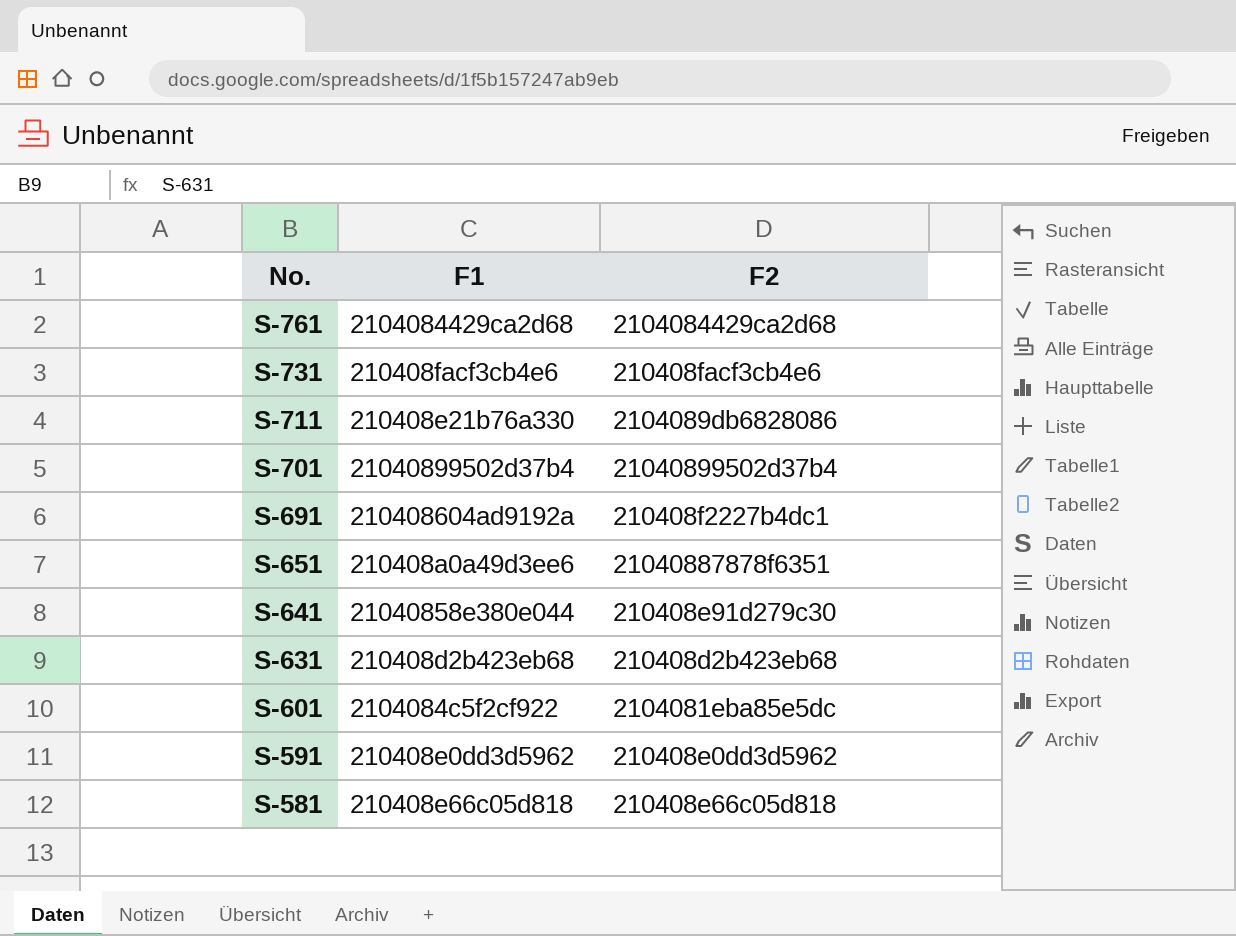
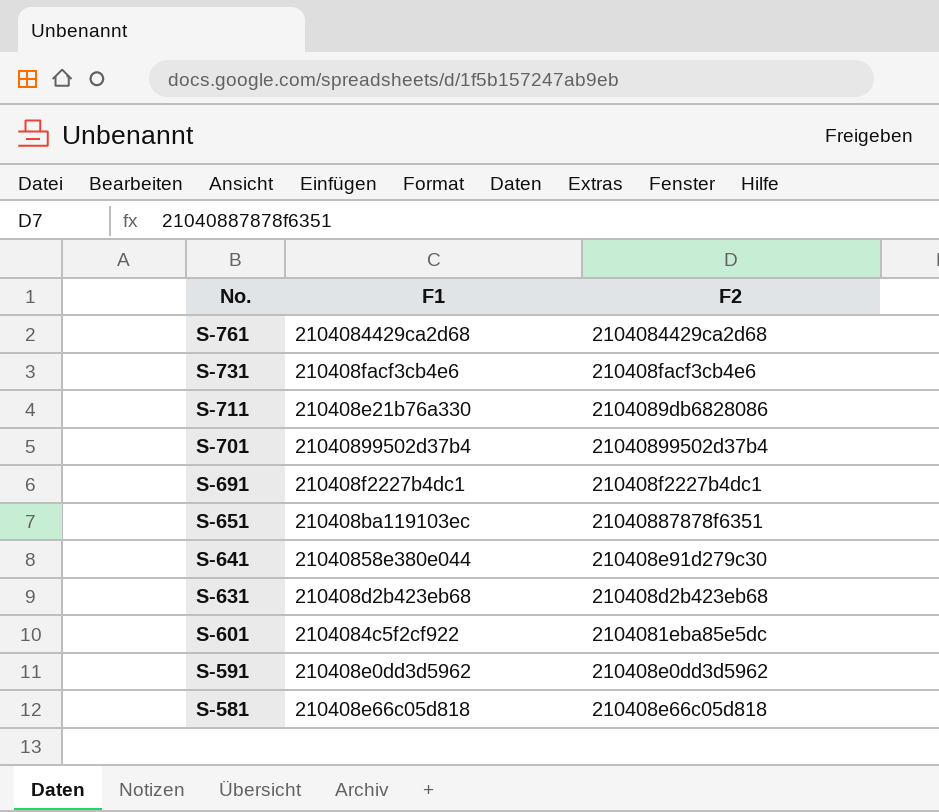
S-691 | F1: 210408604ad9192a -> 210408f2227b4dc1
S-651 | F1: 210408a0a49d3ee6 -> 210408ba119103ec

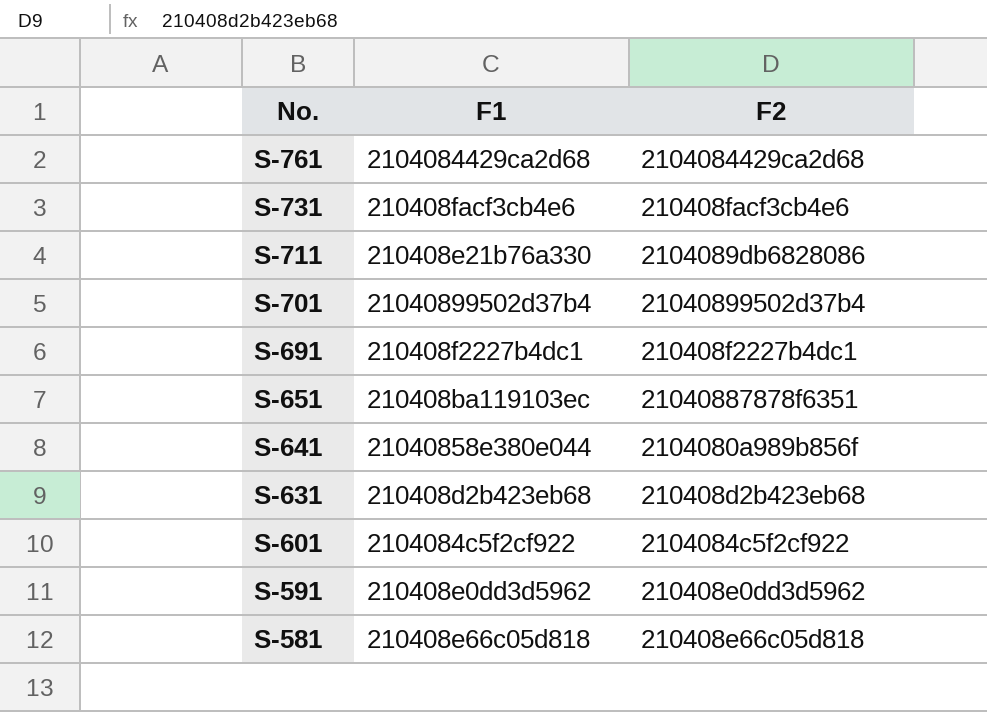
S-641 | F2: 210408e91d279c30 -> 2104080a989b856f
S-601 | F2: 2104081eba85e5dc -> 2104084c5f2cf922

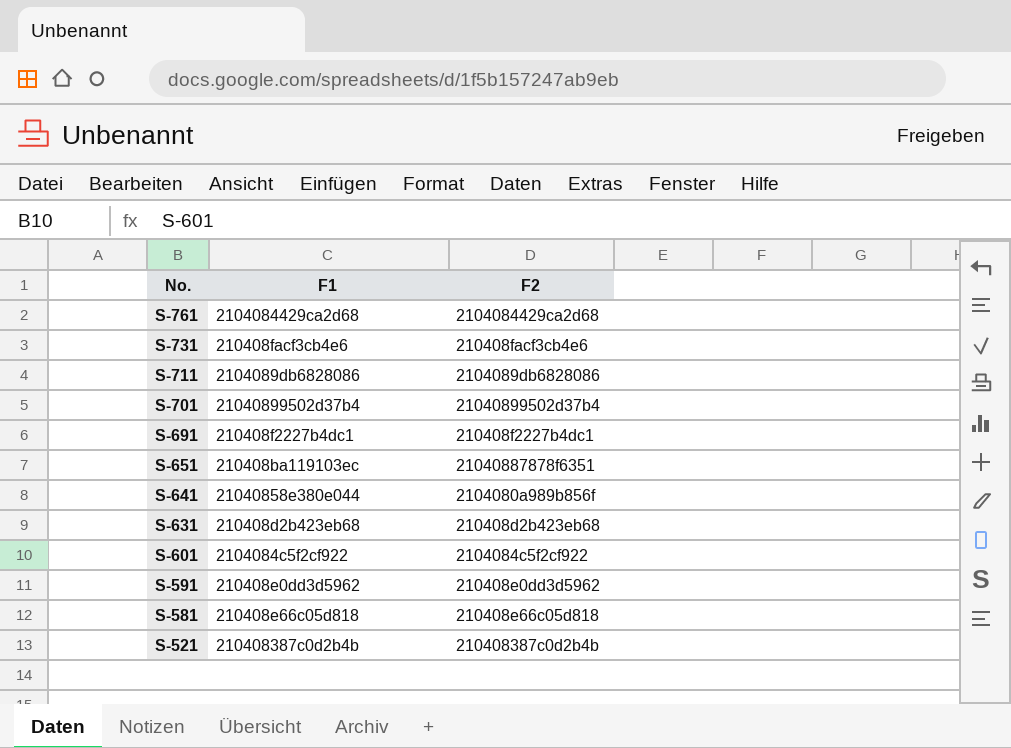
S-711 | F1: 210408e21b76a330 -> 2104089db6828086
row S-521: none -> 210408387c0d2b4b | 210408387c0d2b4b

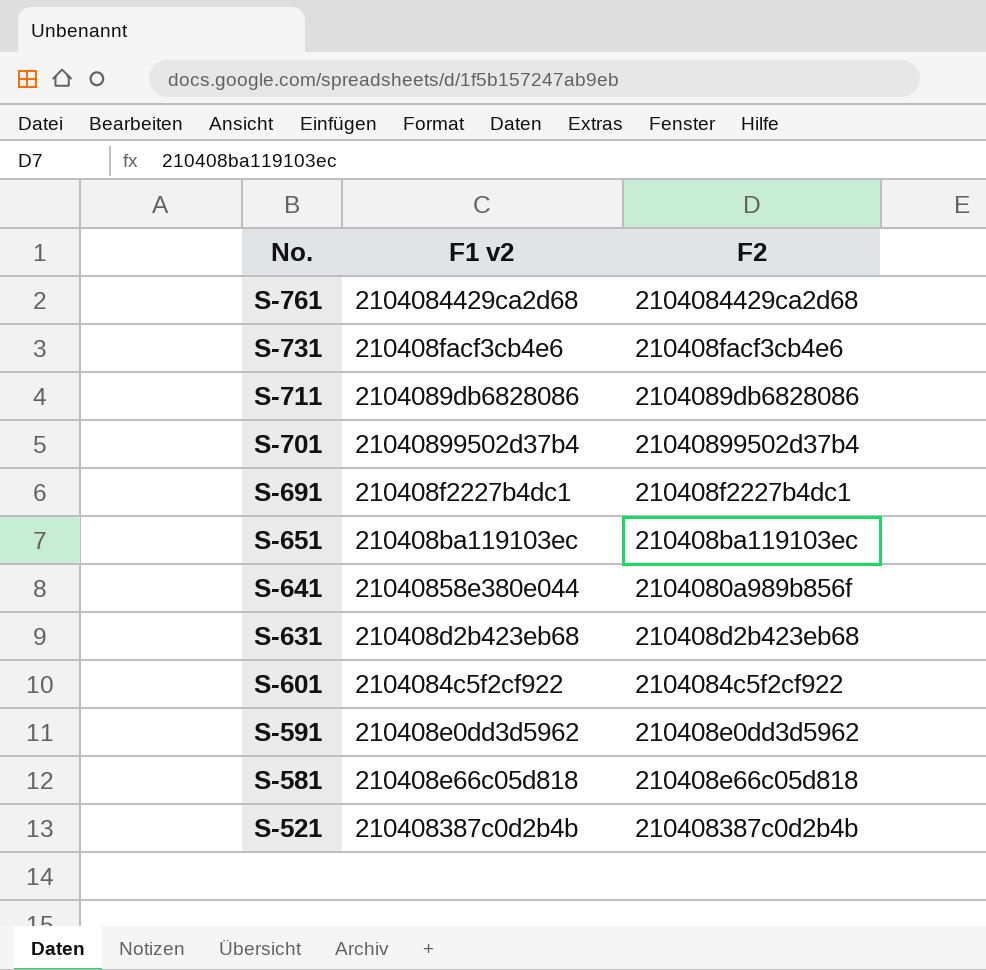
column name: F1 -> F1 v2
S-651 | F2: 21040887878f6351 -> 210408ba119103ec

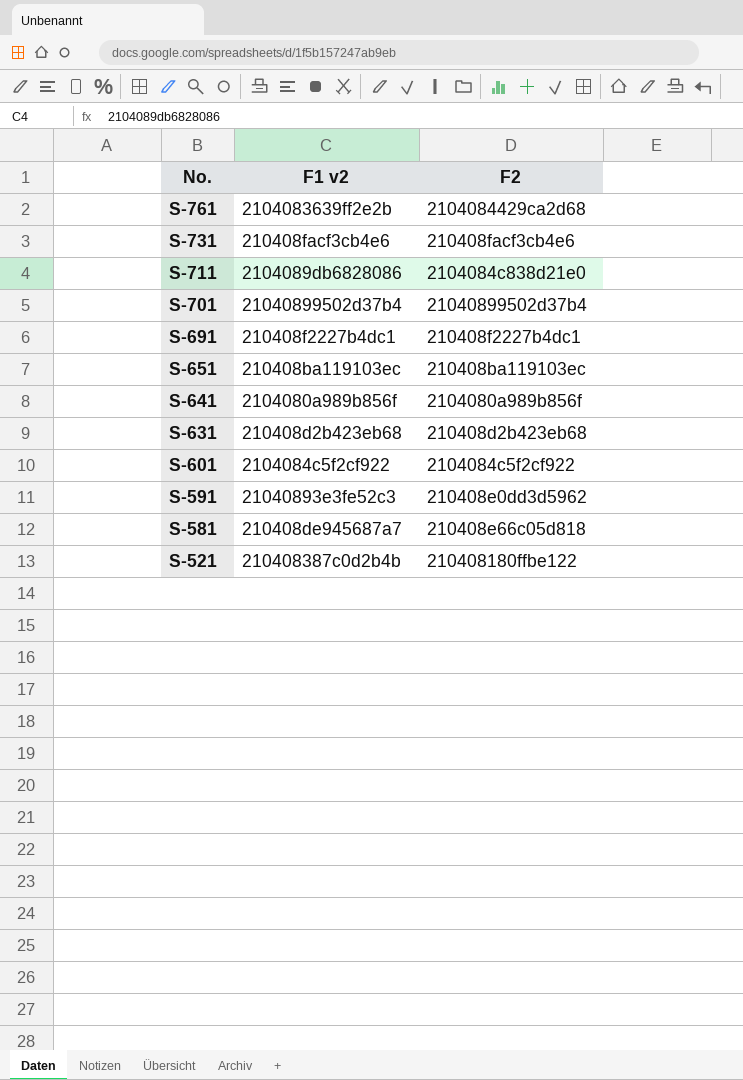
S-761 | F1 v2: 2104084429ca2d68 -> 2104083639ff2e2b
S-711 | F2: 2104089db6828086 -> 2104084c838d21e0
S-641 | F1 v2: 21040858e380e044 -> 2104080a989b856f
S-591 | F1 v2: 210408e0dd3d5962 -> 21040893e3fe52c3
S-581 | F1 v2: 210408e66c05d818 -> 210408de945687a7
S-521 | F2: 210408387c0d2b4b -> 210408180ffbe122

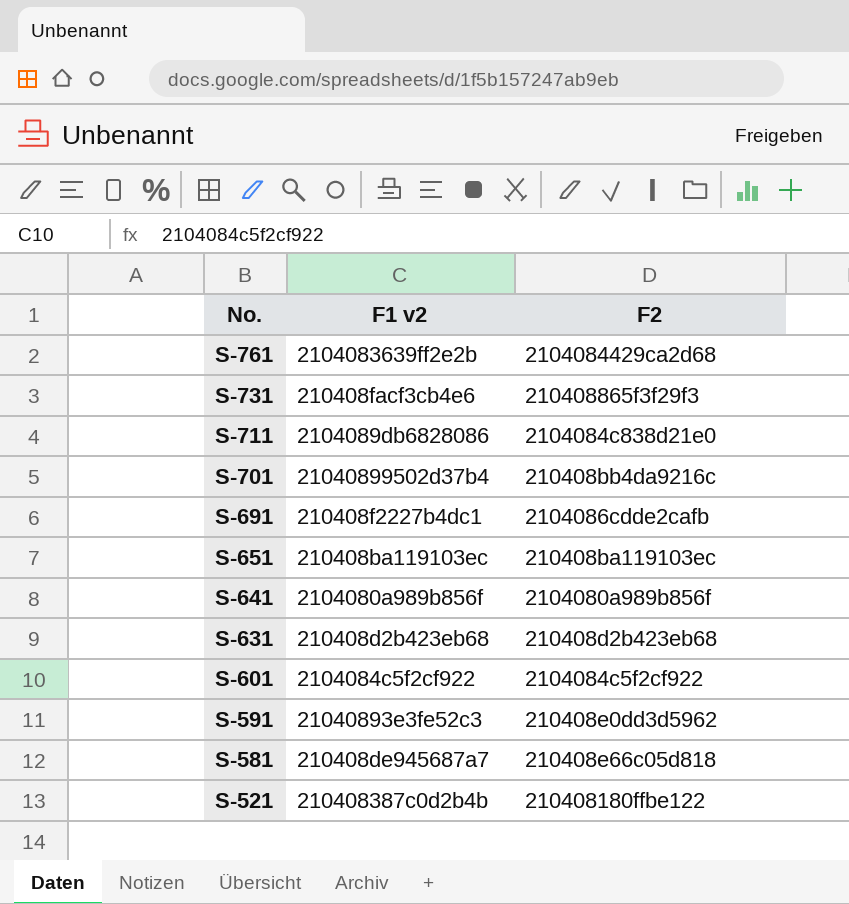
S-731 | F2: 210408facf3cb4e6 -> 210408865f3f29f3
S-701 | F2: 21040899502d37b4 -> 210408bb4da9216c
S-691 | F2: 210408f2227b4dc1 -> 2104086cdde2cafb

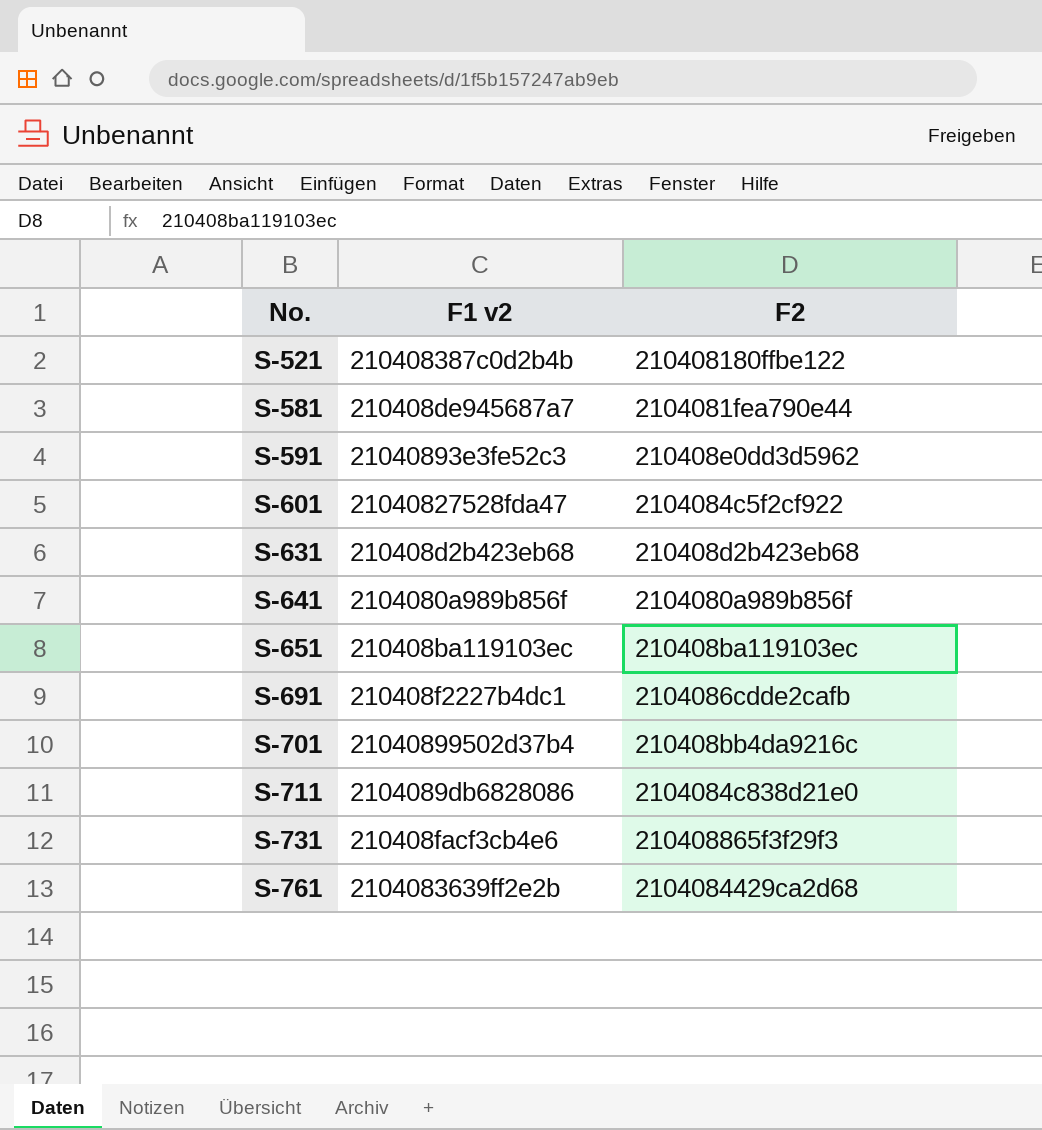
row order: No. descending -> No. ascending
S-581 | F2: 210408e66c05d818 -> 2104081fea790e44
S-601 | F1 v2: 2104084c5f2cf922 -> 21040827528fda47

